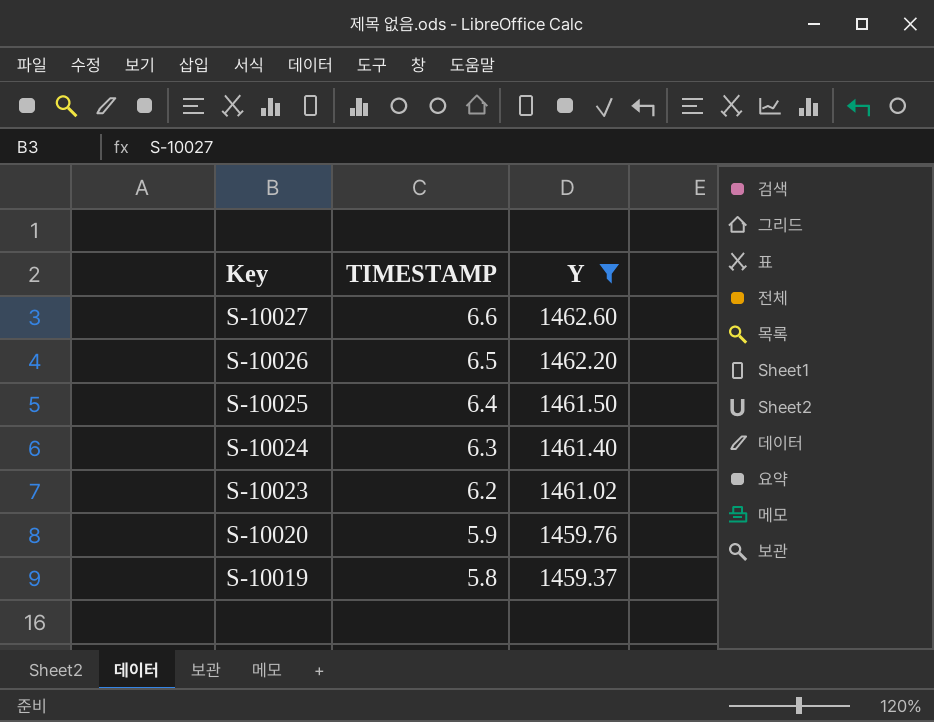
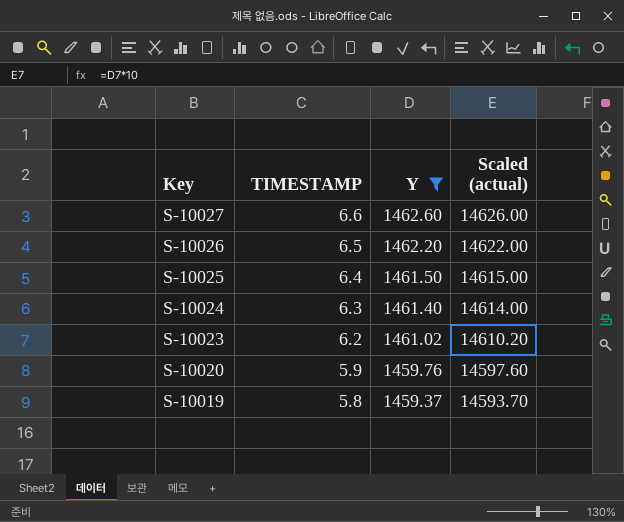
column Scaled (actual) | formula: none -> [Y] * 10

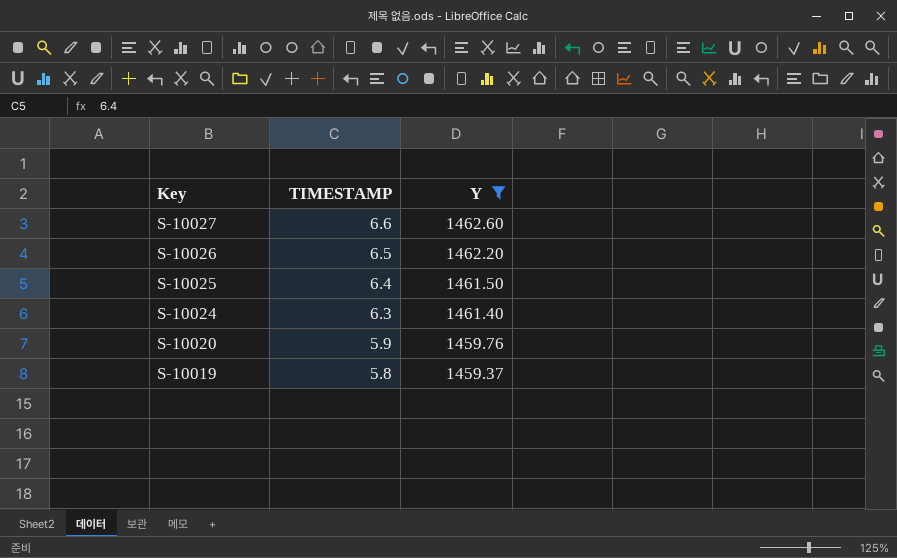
column Scaled (actual) | formula: [Y] * 10 -> none
row S-10023: 6.2 | 1461.02 | 14610.20 -> none

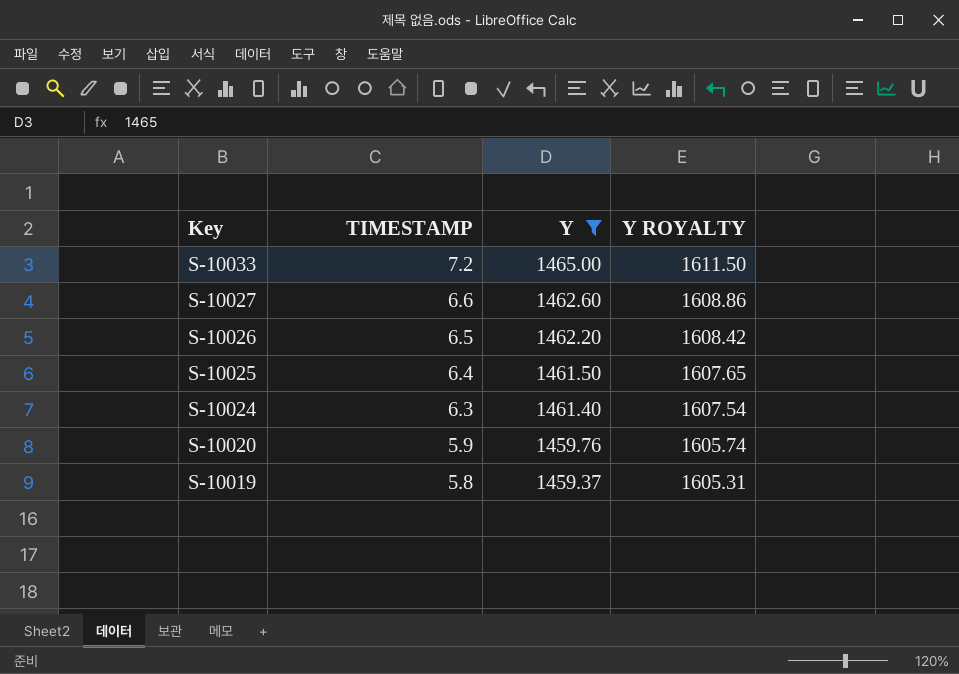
column Y ROYALTY | formula: none -> [Y] * 1.1
row S-10033: none -> 7.2 | 1465.00 | 1611.50

